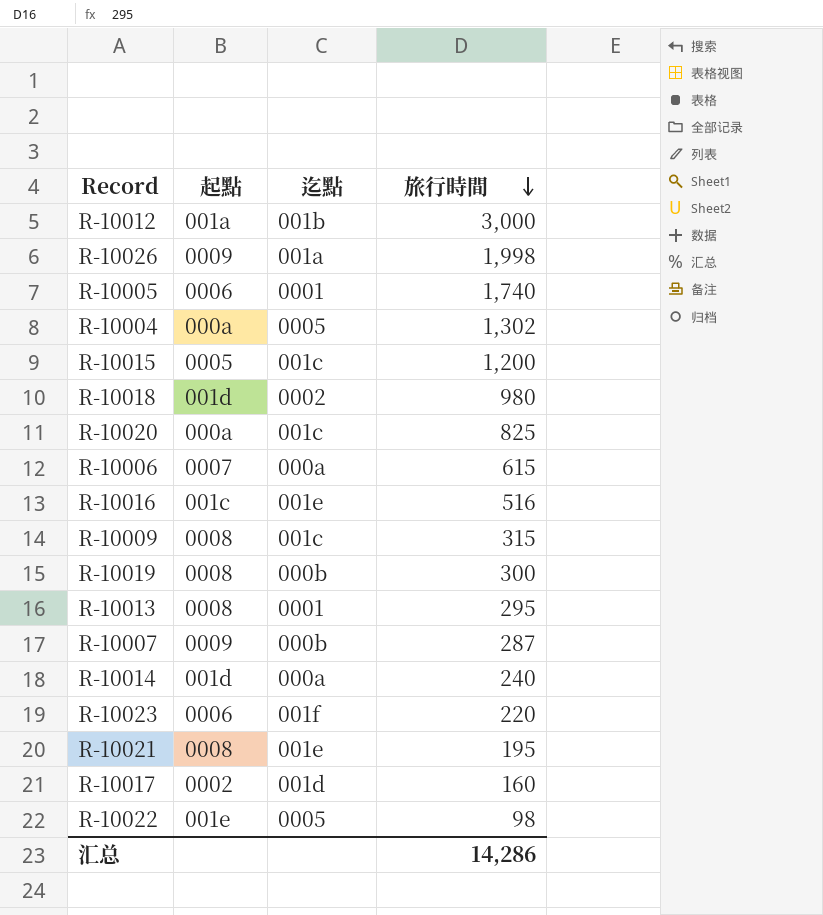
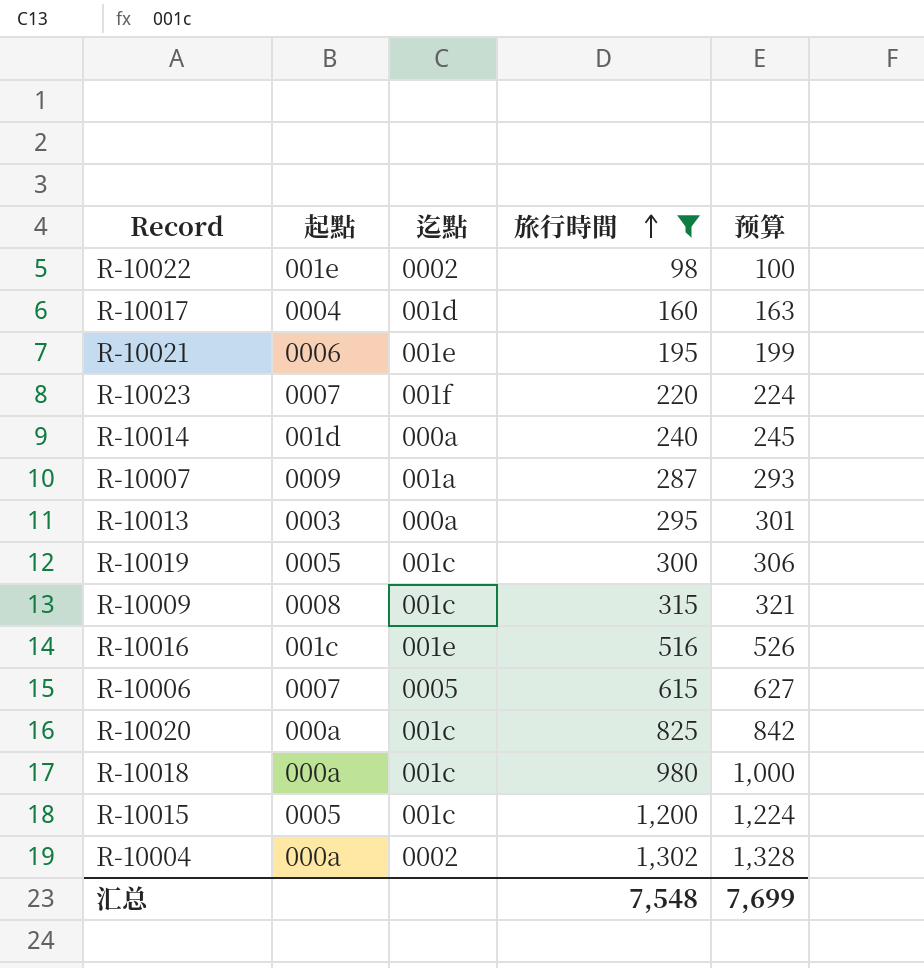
filter: none -> 旅行時間 <= 1,302
row order: 旅行時間 descending -> 旅行時間 ascending
column 预算 | formula: none -> [旅行時間] * 1.02
R-10022 | 迄點: 0005 -> 0002
R-10017 | 起點: 0002 -> 0004
R-10021 | 起點: 0008 -> 0006
R-10023 | 起點: 0006 -> 0007
R-10007 | 迄點: 000b -> 001a
R-10013 | 起點: 0008 -> 0003
R-10013 | 迄點: 0001 -> 000a
R-10019 | 起點: 0008 -> 0005
R-10019 | 迄點: 000b -> 001c
R-10006 | 迄點: 000a -> 0005
R-10018 | 起點: 001d -> 000a
R-10018 | 迄點: 0002 -> 001c
R-10004 | 迄點: 0005 -> 0002
汇总 | 旅行時間: 14,286 -> 7,548

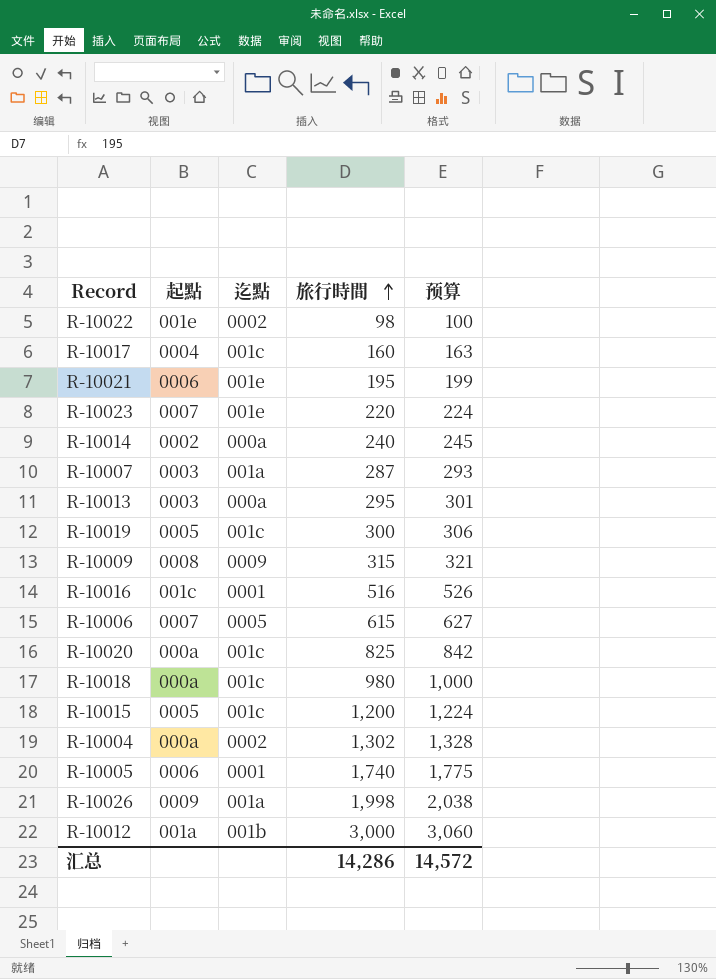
filter: 旅行時間 <= 1,302 -> none
R-10017 | 迄點: 001d -> 001c
R-10023 | 迄點: 001f -> 001e
R-10014 | 起點: 001d -> 0002
R-10007 | 起點: 0009 -> 0003
R-10009 | 迄點: 001c -> 0009
R-10016 | 迄點: 001e -> 0001
汇总 | 旅行時間: 7,548 -> 14,286
汇总 | 预算: 7,699 -> 14,572

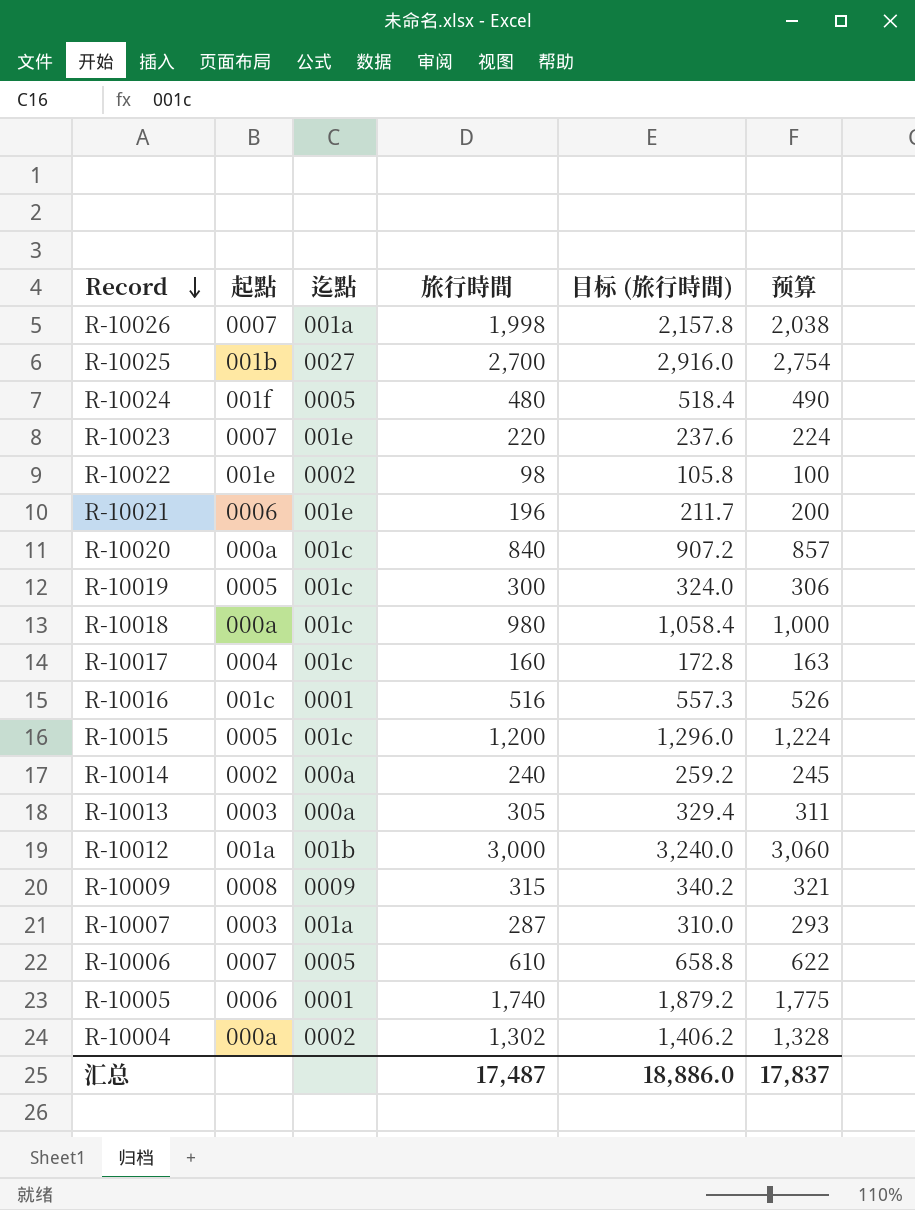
row order: 旅行時間 ascending -> Record descending
column 目标 (旅行時間) | formula: none -> [旅行時間] * 1.08
R-10026 | 起點: 0009 -> 0007
row R-10025: none -> 001b | 0027 | 2,700 | 2,916.0 | 2,754
row R-10024: none -> 001f | 0005 | 480 | 518.4 | 490
R-10021 | 旅行時間: 195 -> 196
R-10021 | 预算: 199 -> 200
R-10020 | 旅行時間: 825 -> 840
R-10020 | 预算: 842 -> 857
R-10013 | 旅行時間: 295 -> 305
R-10013 | 预算: 301 -> 311
R-10006 | 旅行時間: 615 -> 610
R-10006 | 预算: 627 -> 622
汇总 | 旅行時間: 14,286 -> 17,487
汇总 | 预算: 14,572 -> 17,837

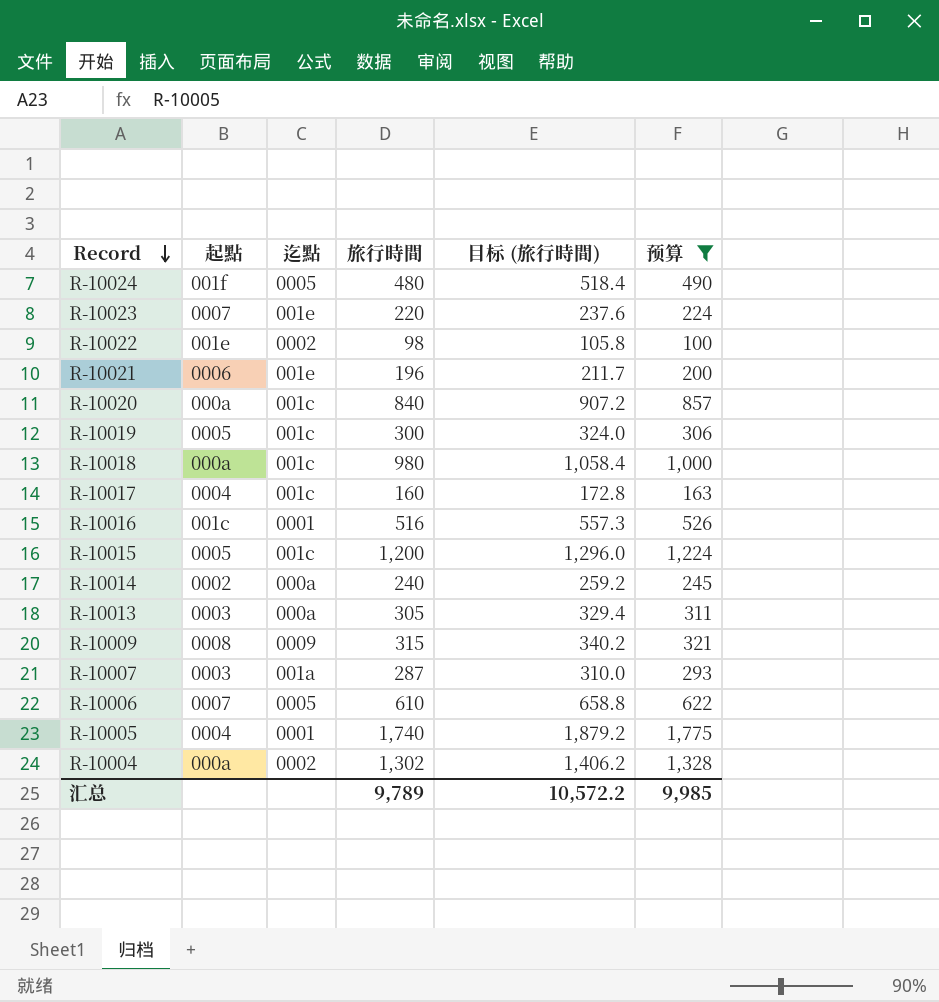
filter: none -> 预算 <= 1,775
R-10005 | 起點: 0006 -> 0004
汇总 | 旅行時間: 17,487 -> 9,789
汇总 | 目标 (旅行時間): 18,886.0 -> 10,572.2
汇总 | 预算: 17,837 -> 9,985

